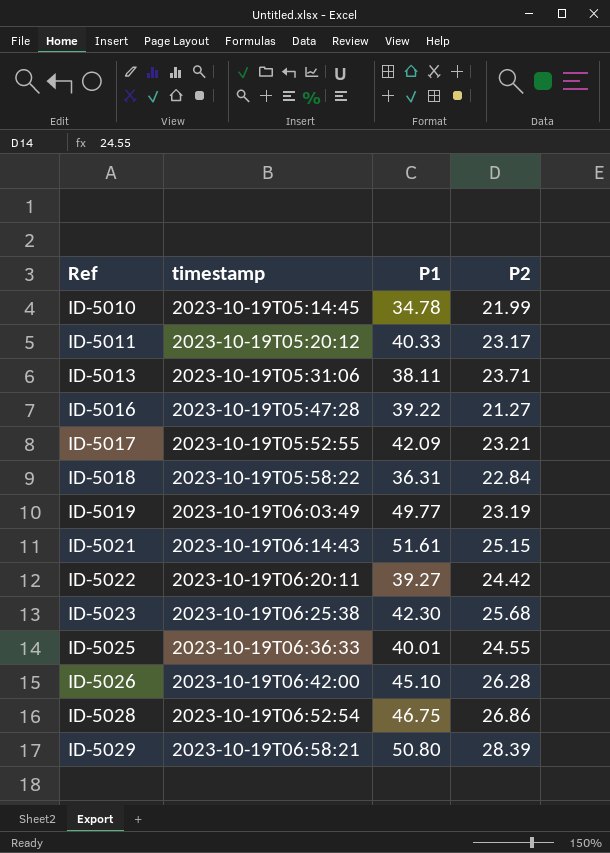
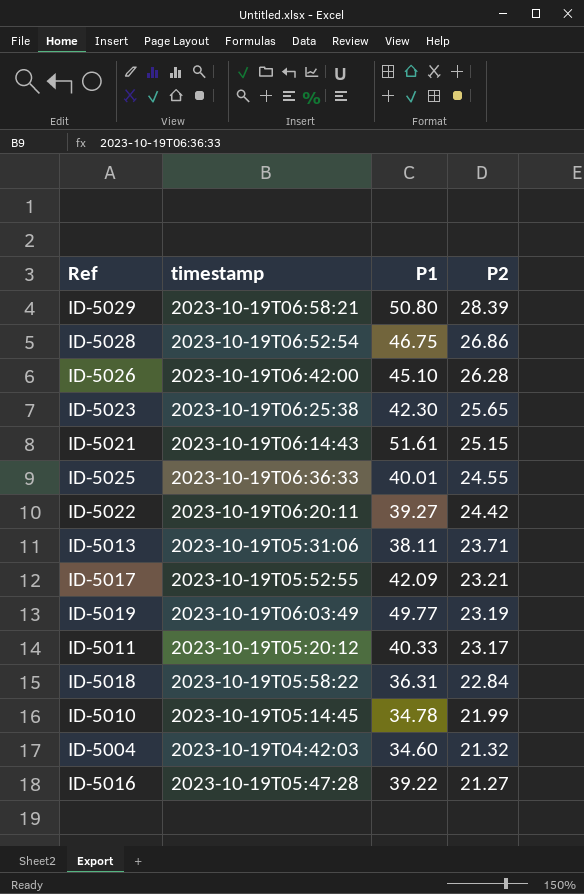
row order: Ref ascending -> P2 descending
ID-5023 | P2: 25.68 -> 25.65
row ID-5004: none -> 2023-10-19T04:42:03 | 34.60 | 21.32

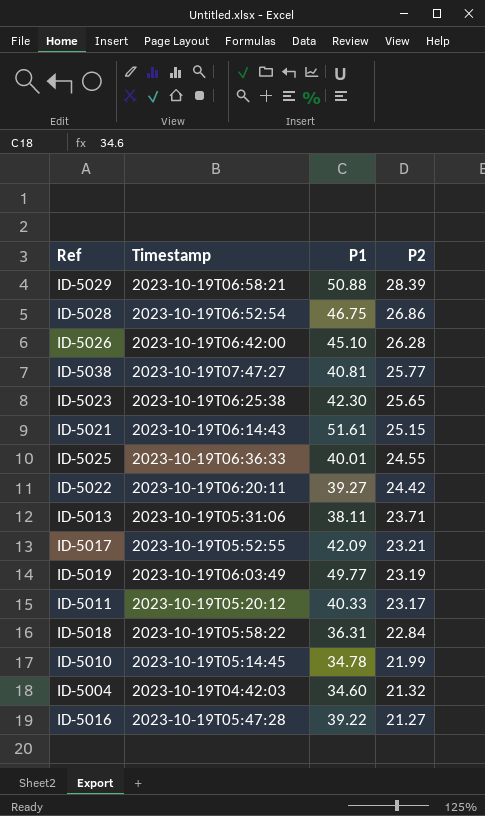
column name: timestamp -> Timestamp
ID-5029 | P1: 50.80 -> 50.88
row ID-5038: none -> 2023-10-19T07:47:27 | 40.81 | 25.77

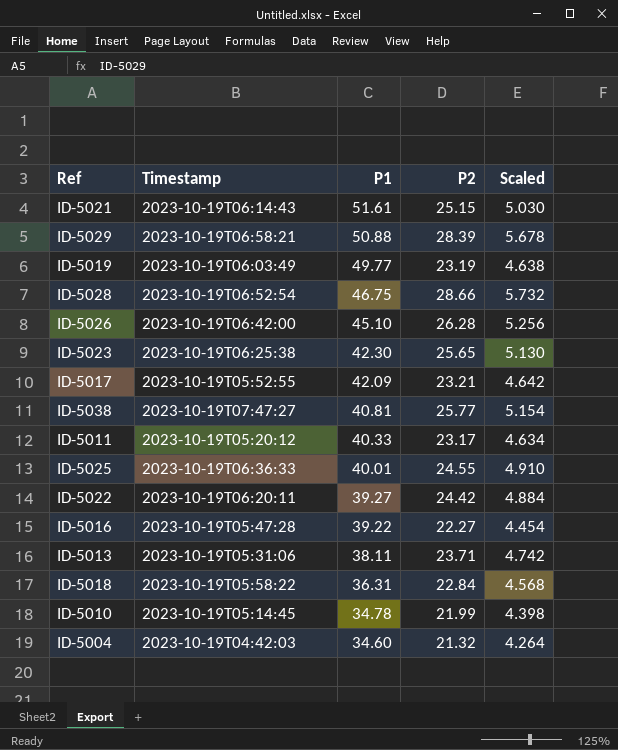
row order: P2 descending -> P1 descending
column Scaled | formula: none -> [P2] * 0.2
ID-5028 | P2: 26.86 -> 28.66
ID-5016 | P2: 21.27 -> 22.27

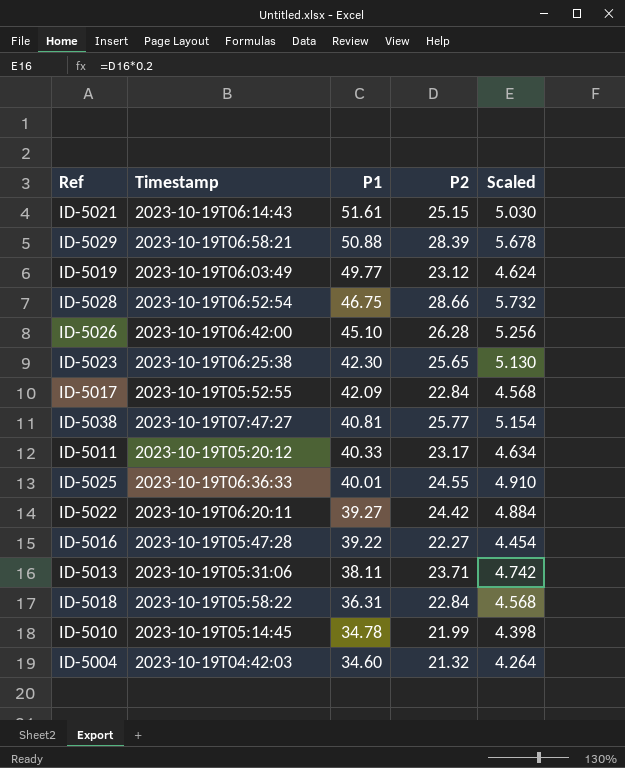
ID-5019 | P2: 23.19 -> 23.12
ID-5019 | Scaled: 4.638 -> 4.624
ID-5017 | P2: 23.21 -> 22.84
ID-5017 | Scaled: 4.642 -> 4.568

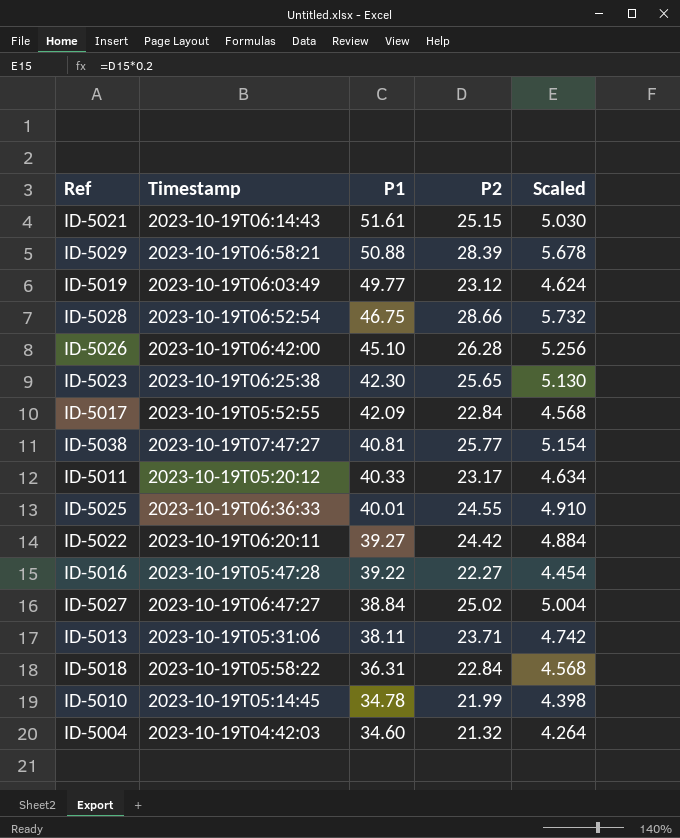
row ID-5027: none -> 2023-10-19T06:47:27 | 38.84 | 25.02 | 5.004

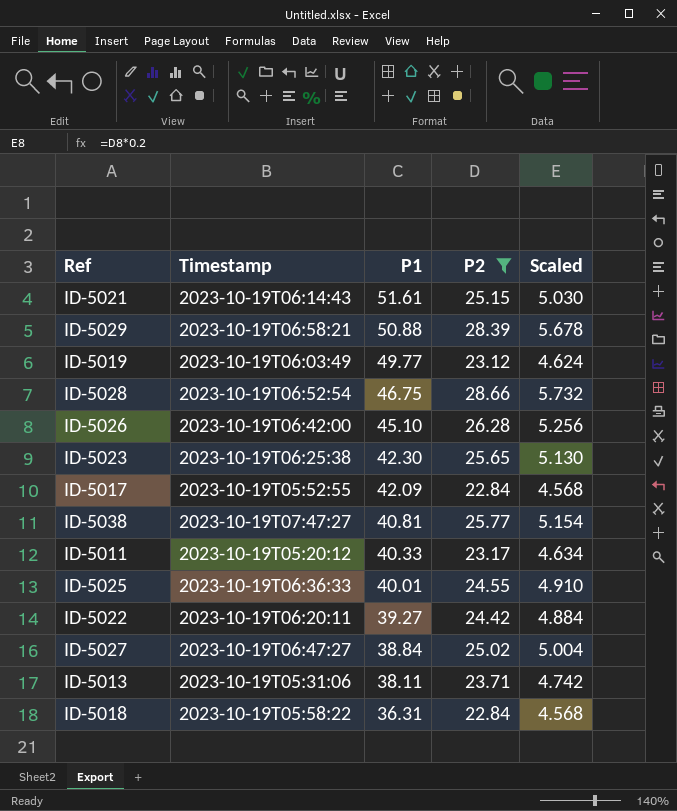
filter: none -> P2 >= 22.84

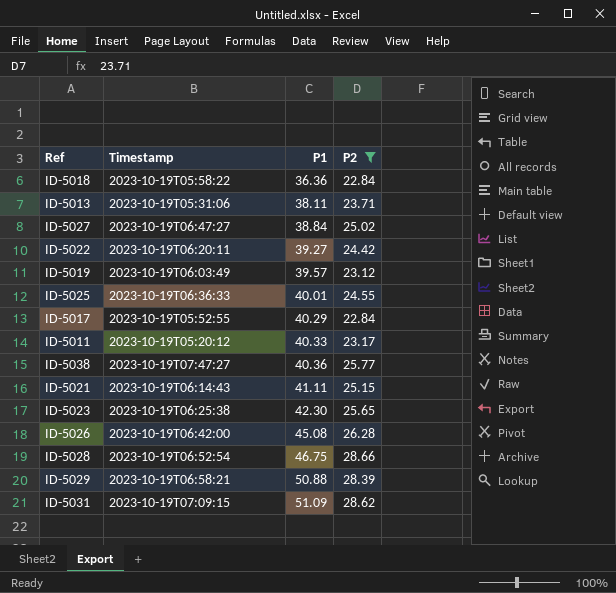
row order: P1 descending -> P1 ascending
column Scaled | formula: [P2] * 0.2 -> none
ID-5018 | P1: 36.31 -> 36.36
ID-5019 | P1: 49.77 -> 39.57
ID-5017 | P1: 42.09 -> 40.29
ID-5038 | P1: 40.81 -> 40.36
ID-5021 | P1: 51.61 -> 41.11
ID-5026 | P1: 45.10 -> 45.08
row ID-5031: none -> 2023-10-19T07:09:15 | 51.09 | 28.62

